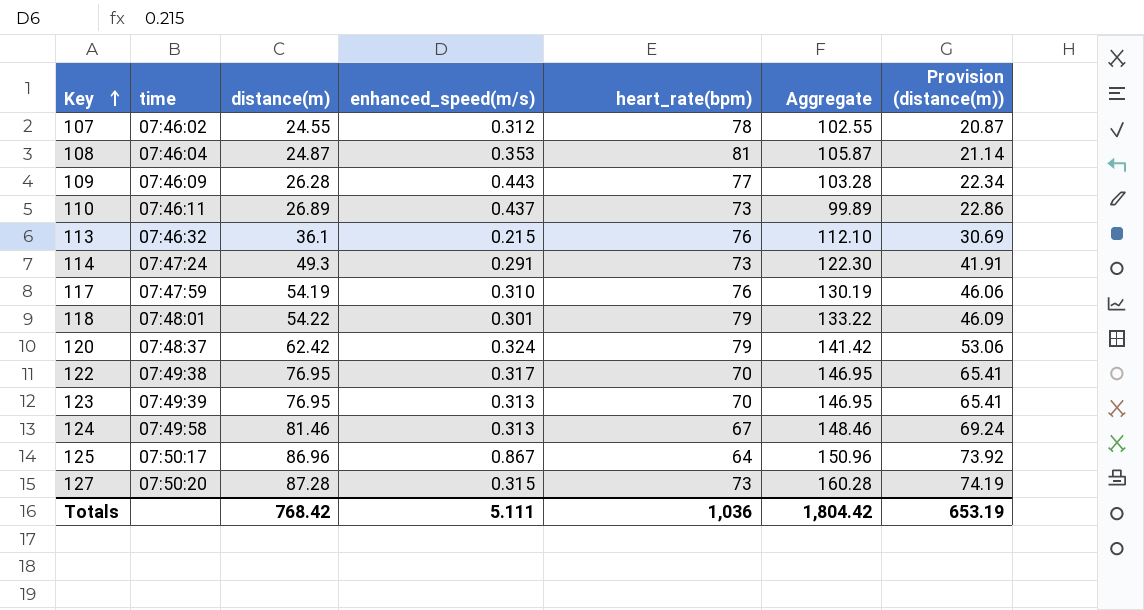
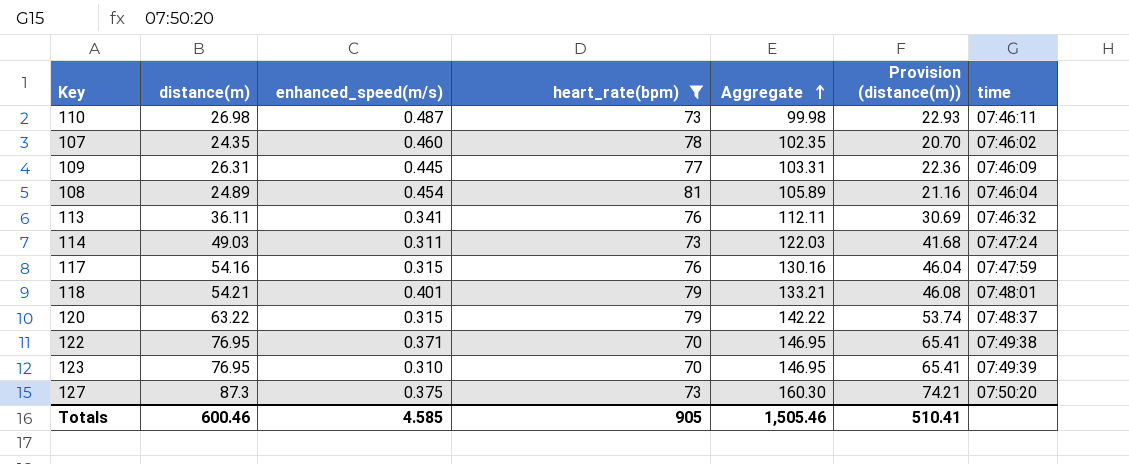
filter: none -> heart_rate(bpm) >= 70
row order: Key ascending -> Aggregate ascending
column time | position: 2 -> 7
110 | distance(m): 26.89 -> 26.98
110 | enhanced_speed(m/s): 0.437 -> 0.487
110 | Aggregate: 99.89 -> 99.98
110 | Provision (distance(m)): 22.86 -> 22.93
107 | distance(m): 24.55 -> 24.35
107 | enhanced_speed(m/s): 0.312 -> 0.460
107 | Aggregate: 102.55 -> 102.35
107 | Provision (distance(m)): 20.87 -> 20.70
109 | distance(m): 26.28 -> 26.31
109 | enhanced_speed(m/s): 0.443 -> 0.445
109 | Aggregate: 103.28 -> 103.31
109 | Provision (distance(m)): 22.34 -> 22.36
108 | distance(m): 24.87 -> 24.89
108 | enhanced_speed(m/s): 0.353 -> 0.454
108 | Aggregate: 105.87 -> 105.89
108 | Provision (distance(m)): 21.14 -> 21.16
113 | distance(m): 36.1 -> 36.11
113 | enhanced_speed(m/s): 0.215 -> 0.341
113 | Aggregate: 112.10 -> 112.11
114 | distance(m): 49.3 -> 49.03
114 | enhanced_speed(m/s): 0.291 -> 0.311
114 | Aggregate: 122.30 -> 122.03
114 | Provision (distance(m)): 41.91 -> 41.68
117 | distance(m): 54.19 -> 54.16
117 | enhanced_speed(m/s): 0.310 -> 0.315
117 | Aggregate: 130.19 -> 130.16
117 | Provision (distance(m)): 46.06 -> 46.04
118 | distance(m): 54.22 -> 54.21
118 | enhanced_speed(m/s): 0.301 -> 0.401
118 | Aggregate: 133.22 -> 133.21
118 | Provision (distance(m)): 46.09 -> 46.08
120 | distance(m): 62.42 -> 63.22
120 | enhanced_speed(m/s): 0.324 -> 0.315
120 | Aggregate: 141.42 -> 142.22
120 | Provision (distance(m)): 53.06 -> 53.74
122 | enhanced_speed(m/s): 0.317 -> 0.371
123 | enhanced_speed(m/s): 0.313 -> 0.310
127 | distance(m): 87.28 -> 87.3
127 | enhanced_speed(m/s): 0.315 -> 0.375
127 | Aggregate: 160.28 -> 160.30
127 | Provision (distance(m)): 74.19 -> 74.21
Totals | distance(m): 768.42 -> 600.46
Totals | enhanced_speed(m/s): 5.111 -> 4.585
Totals | heart_rate(bpm): 1,036 -> 905
Totals | Aggregate: 1,804.42 -> 1,505.46
Totals | Provision (distance(m)): 653.19 -> 510.41

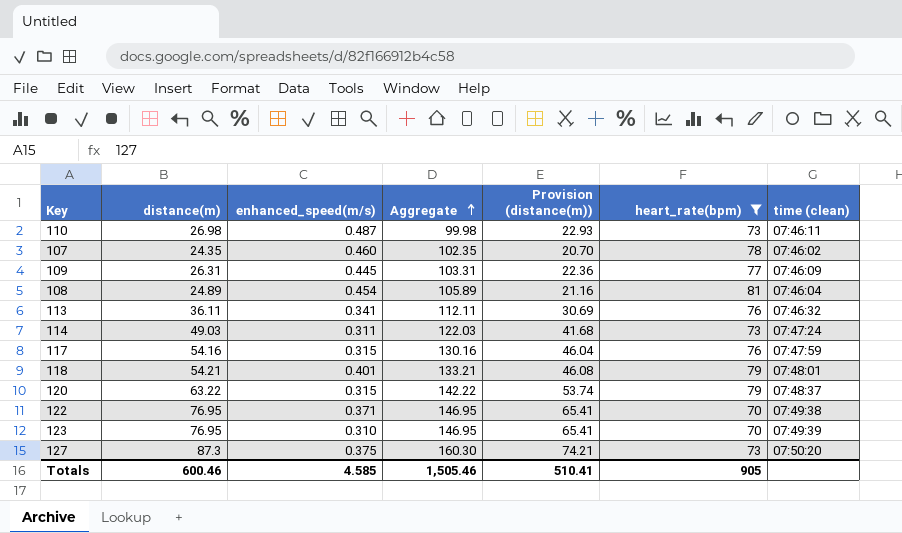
column heart_rate(bpm) | position: 4 -> 6
column name: time -> time (clean)

